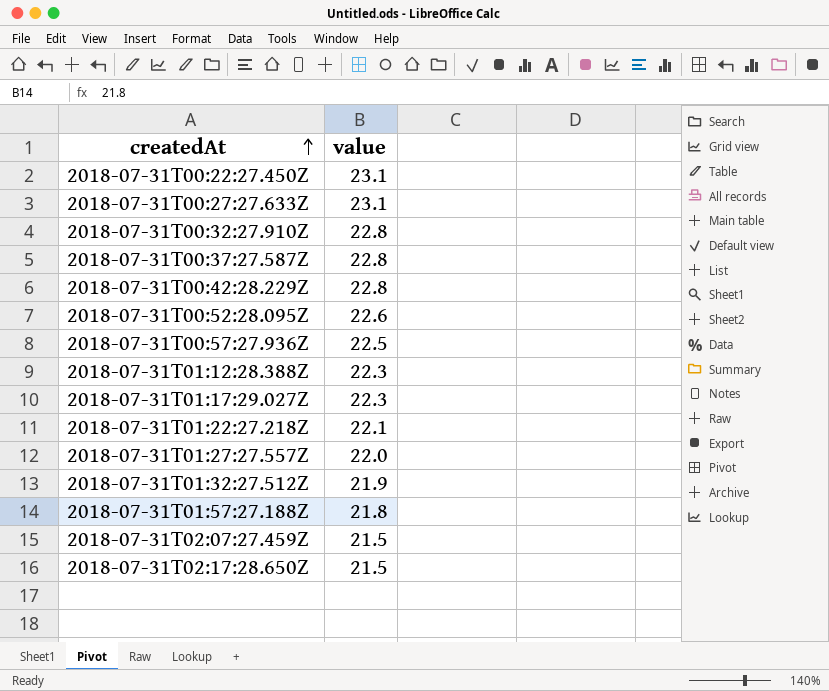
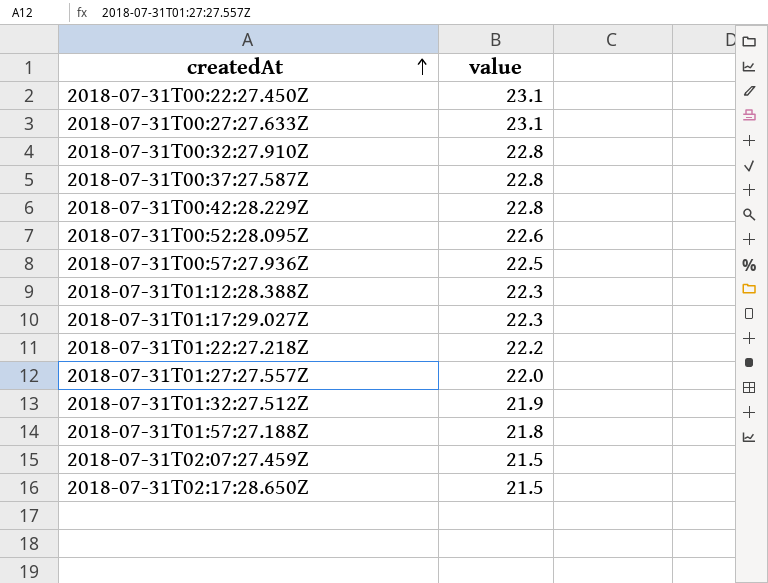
2018-07-31T01:22:27.218Z | value: 22.1 -> 22.2

